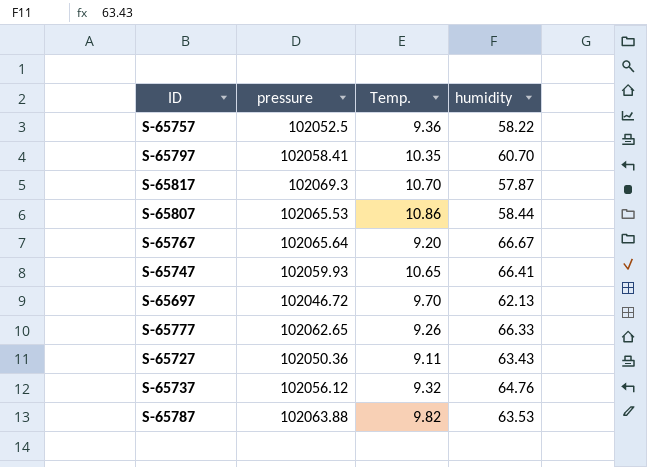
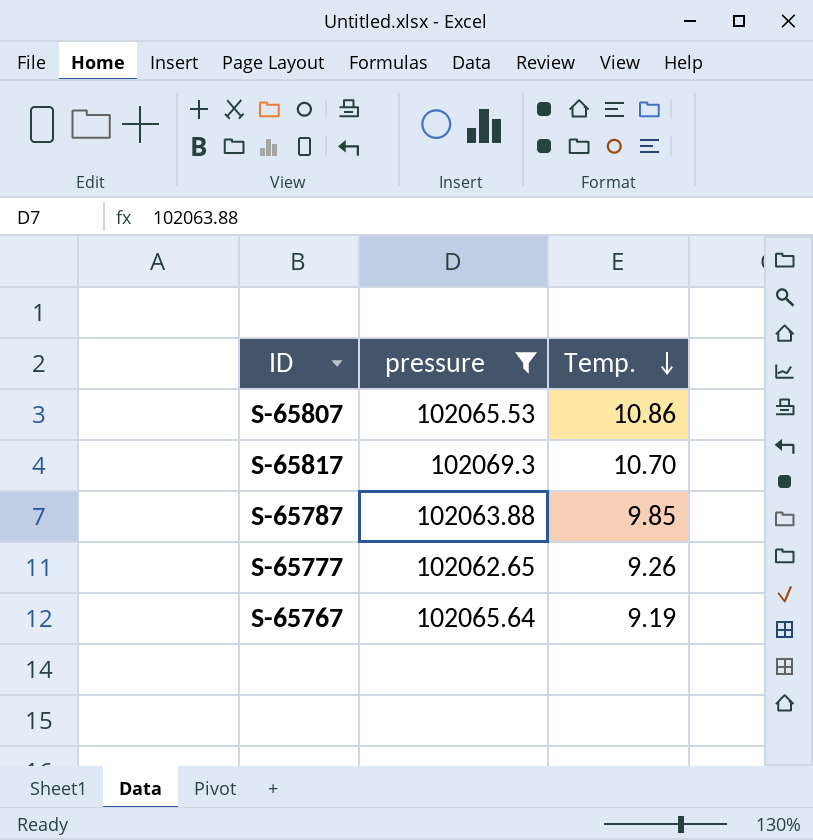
filter: none -> pressure >= 102062.65
row order: none -> Temp. descending
column humidity | position: 4 -> none
S-65787 | Temp.: 9.82 -> 9.85
S-65767 | Temp.: 9.20 -> 9.19

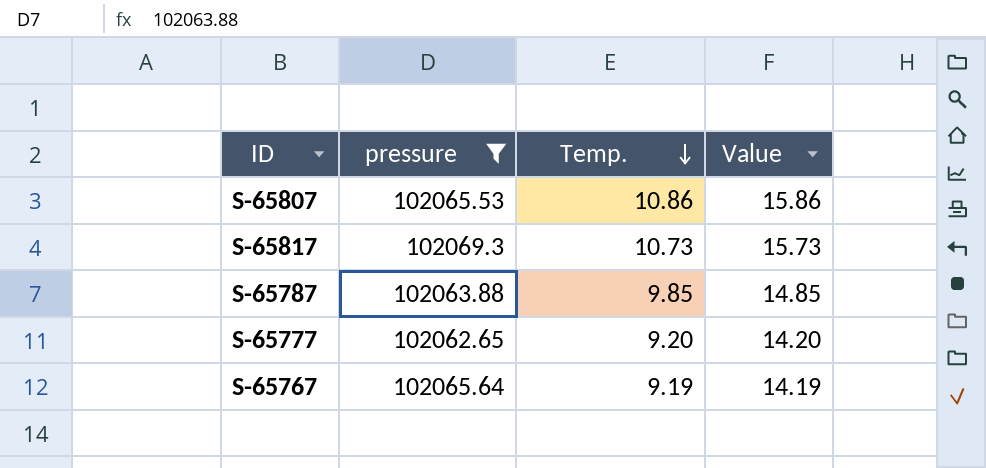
column Value | formula: none -> [Temp.] + 5
S-65817 | Temp.: 10.70 -> 10.73
S-65777 | Temp.: 9.26 -> 9.20

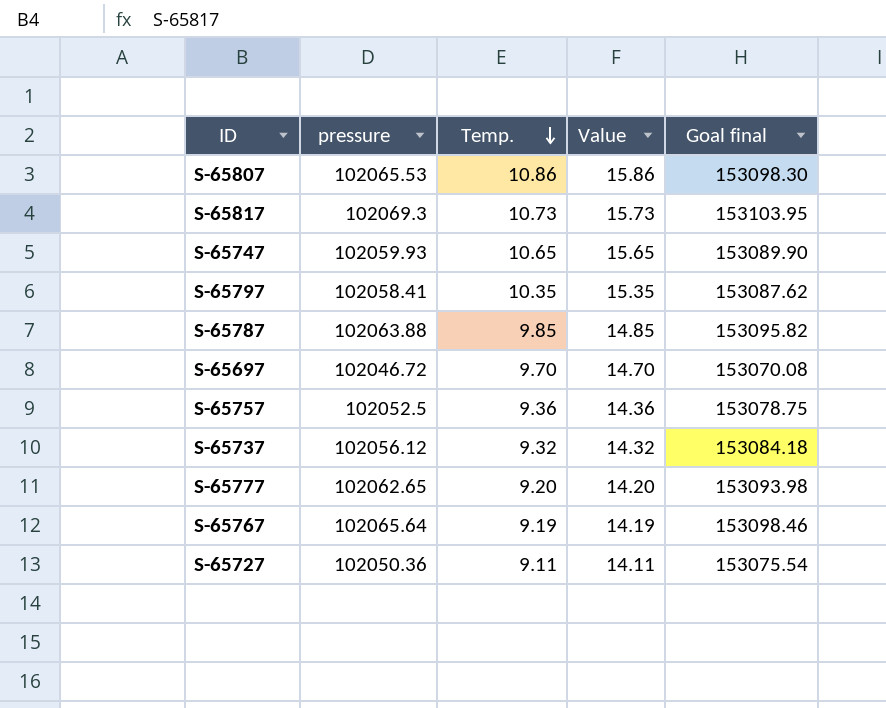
filter: pressure >= 102062.65 -> none
column Goal final | formula: none -> [pressure] * 1.5

